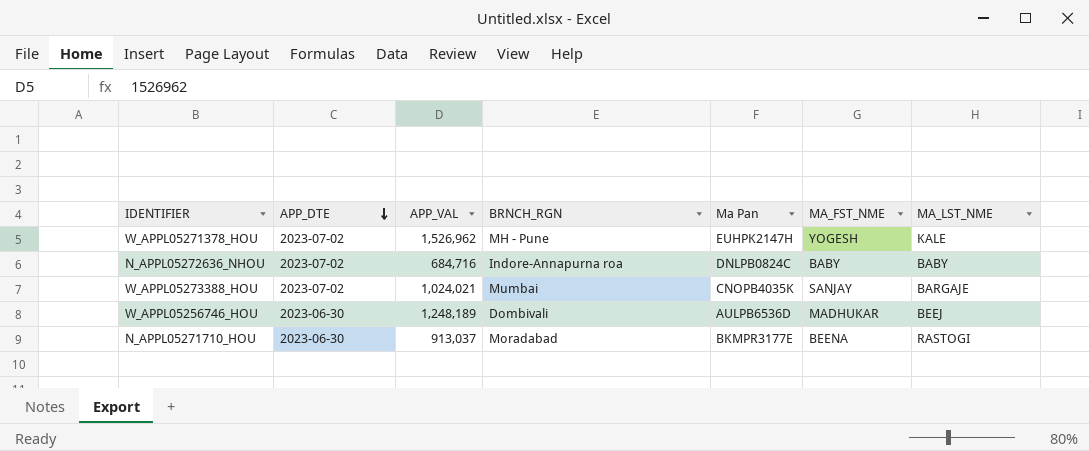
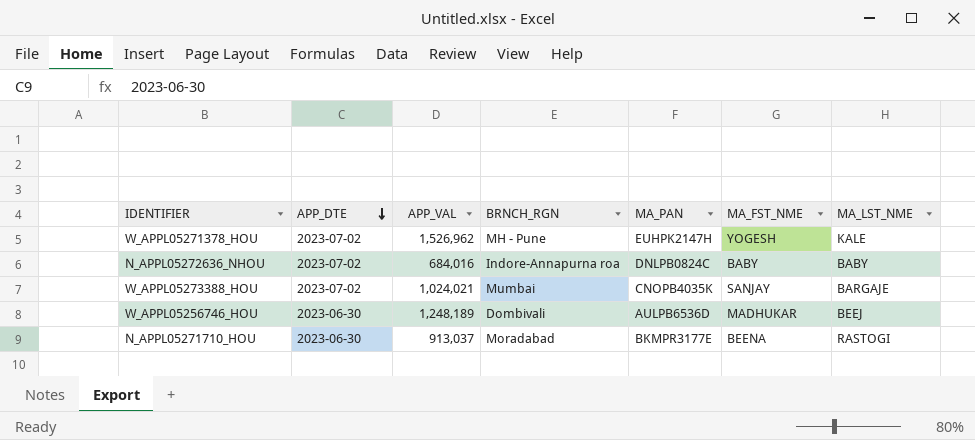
column name: Ma Pan -> MA_PAN
N_APPL05272636_NHOU | APP_VAL: 684,716 -> 684,016

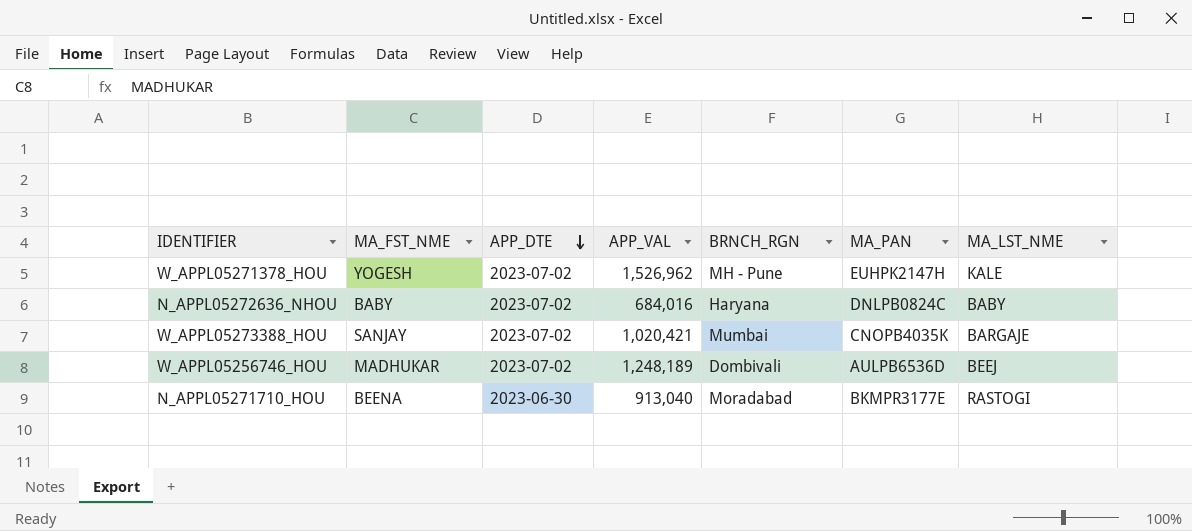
column MA_FST_NME | position: 6 -> 2
N_APPL05272636_NHOU | BRNCH_RGN: Indore-Annapurna roa -> Haryana
W_APPL05273388_HOU | APP_VAL: 1,024,021 -> 1,020,421
W_APPL05256746_HOU | APP_DTE: 2023-06-30 -> 2023-07-02
N_APPL05271710_HOU | APP_VAL: 913,037 -> 913,040

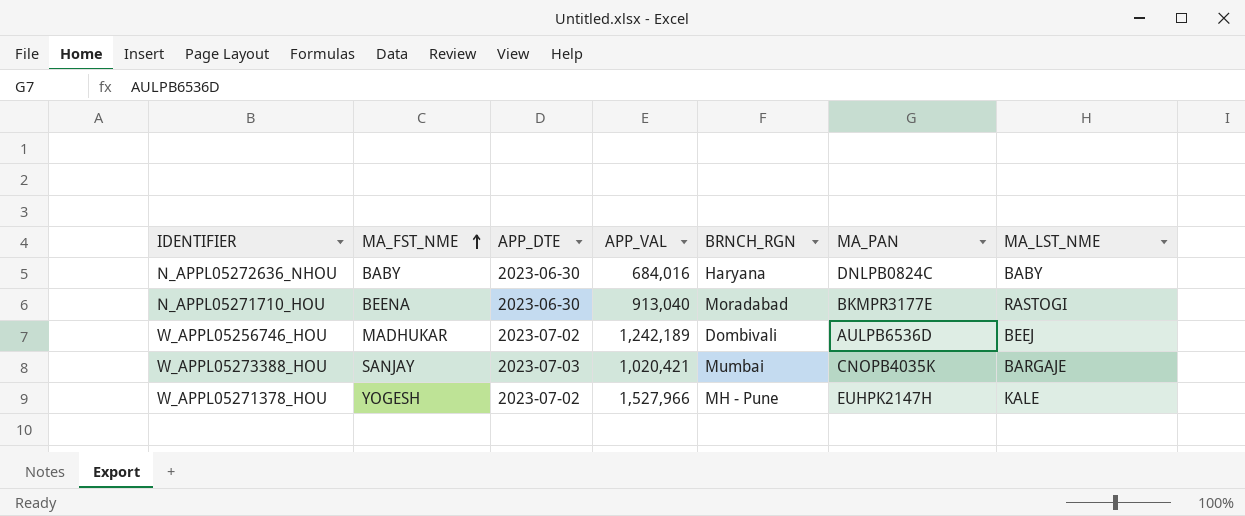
row order: APP_DTE descending -> MA_FST_NME ascending
N_APPL05272636_NHOU | APP_DTE: 2023-07-02 -> 2023-06-30
W_APPL05256746_HOU | APP_VAL: 1,248,189 -> 1,242,189
W_APPL05273388_HOU | APP_DTE: 2023-07-02 -> 2023-07-03
W_APPL05271378_HOU | APP_VAL: 1,526,962 -> 1,527,966

